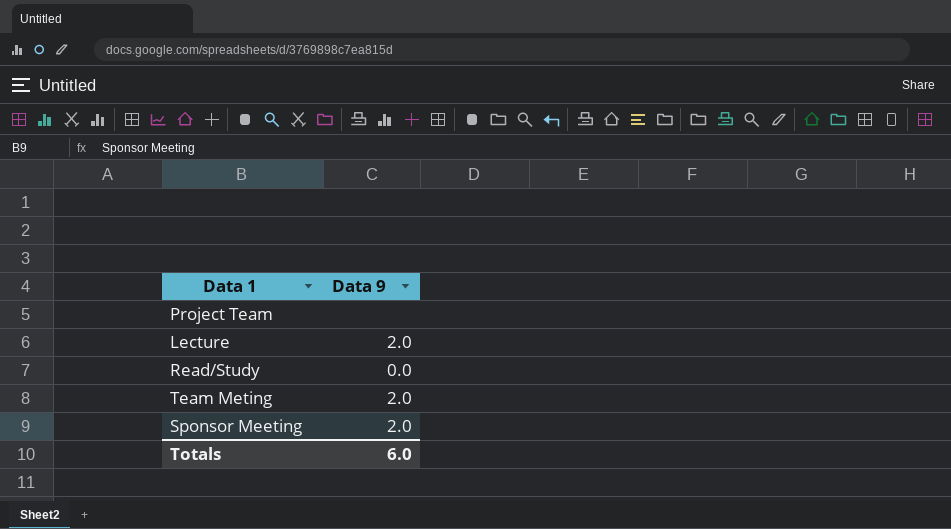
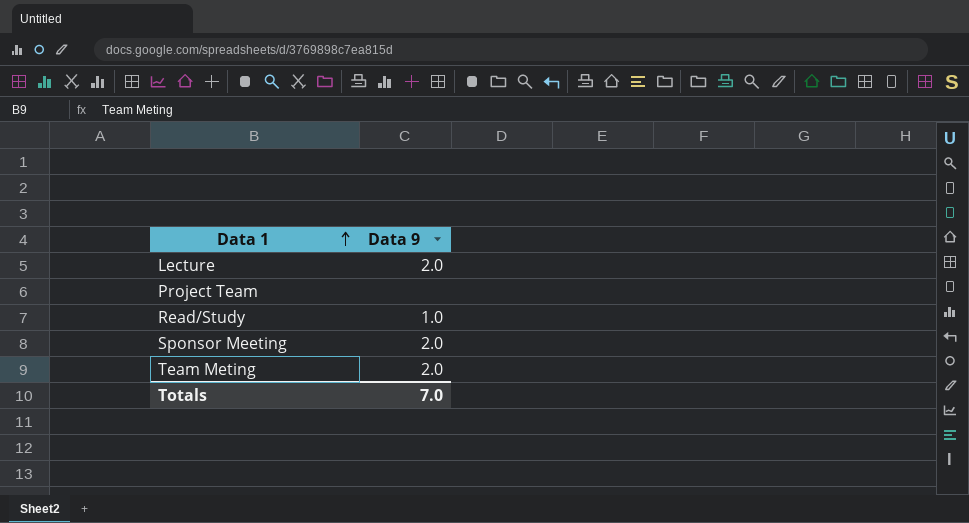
row order: none -> Data 1 ascending
Read/Study | Data 9: 0.0 -> 1.0
Totals | Data 9: 6.0 -> 7.0

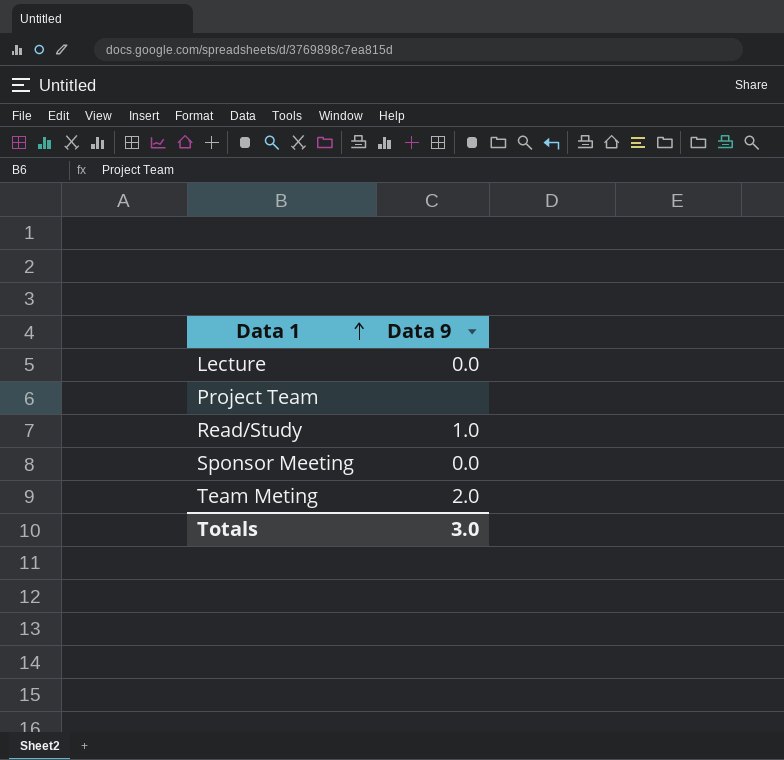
Lecture | Data 9: 2.0 -> 0.0
Sponsor Meeting | Data 9: 2.0 -> 0.0
Totals | Data 9: 7.0 -> 3.0

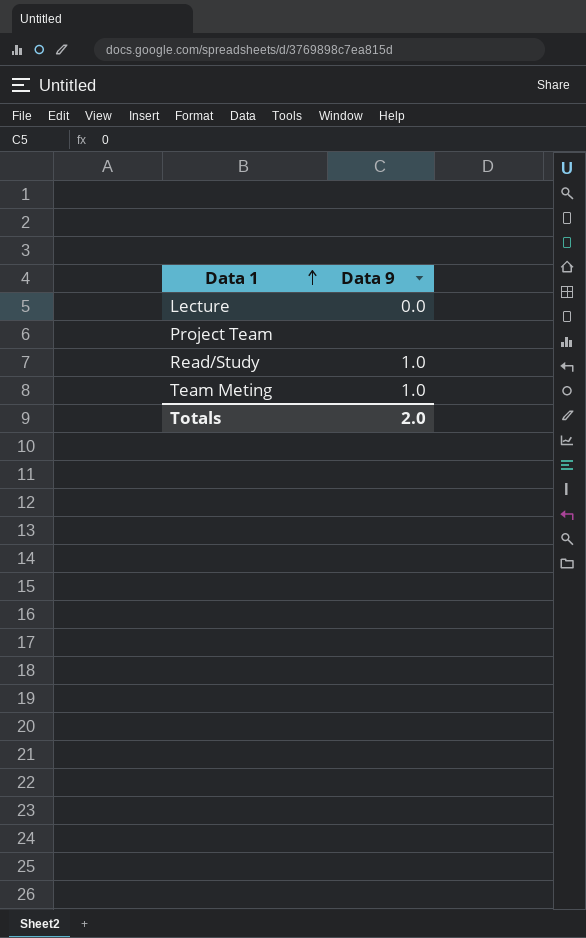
row Sponsor Meeting: 0.0 -> none
Team Meting | Data 9: 2.0 -> 1.0
Totals | Data 9: 3.0 -> 2.0

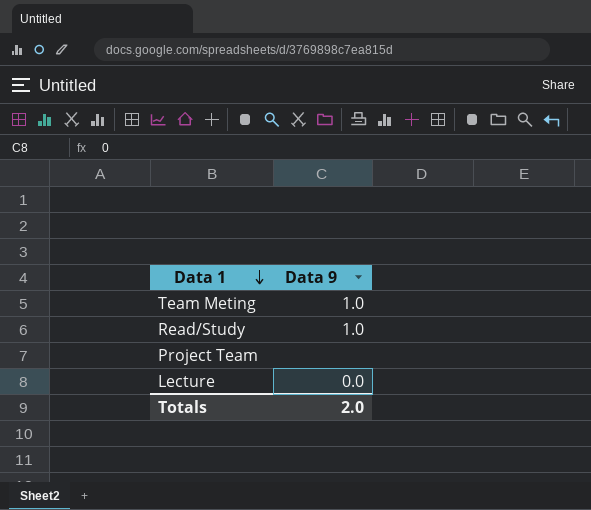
row order: Data 1 ascending -> Data 1 descending

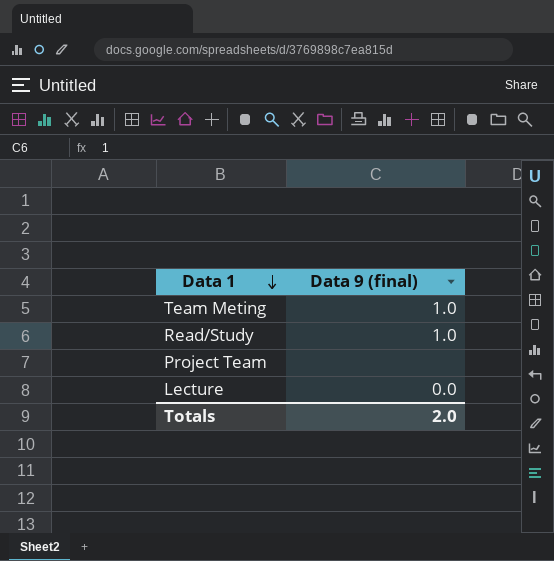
column name: Data 9 -> Data 9 (final)

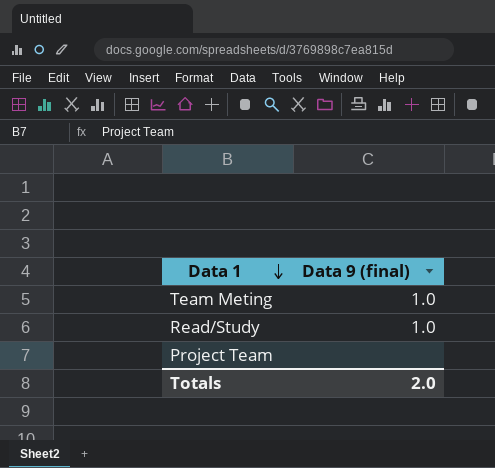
row Lecture: 0.0 -> none

